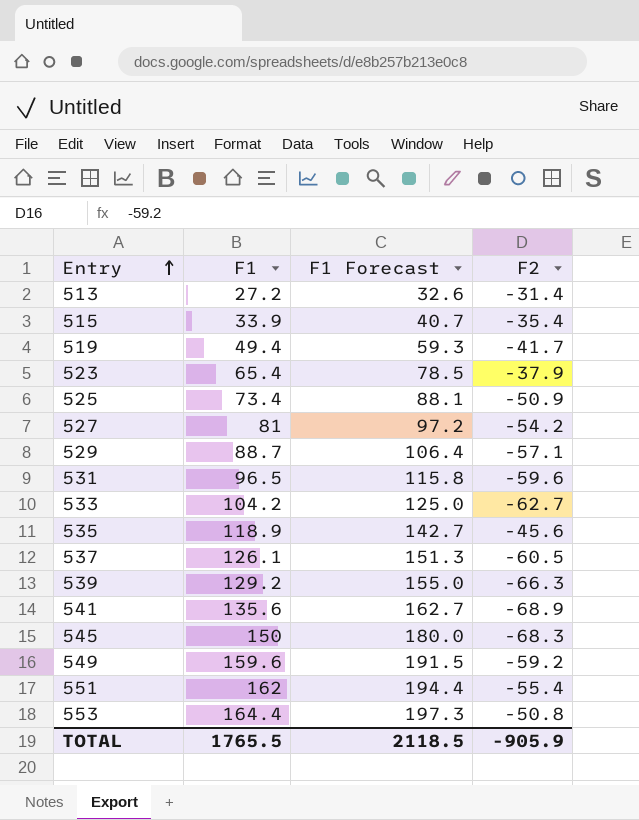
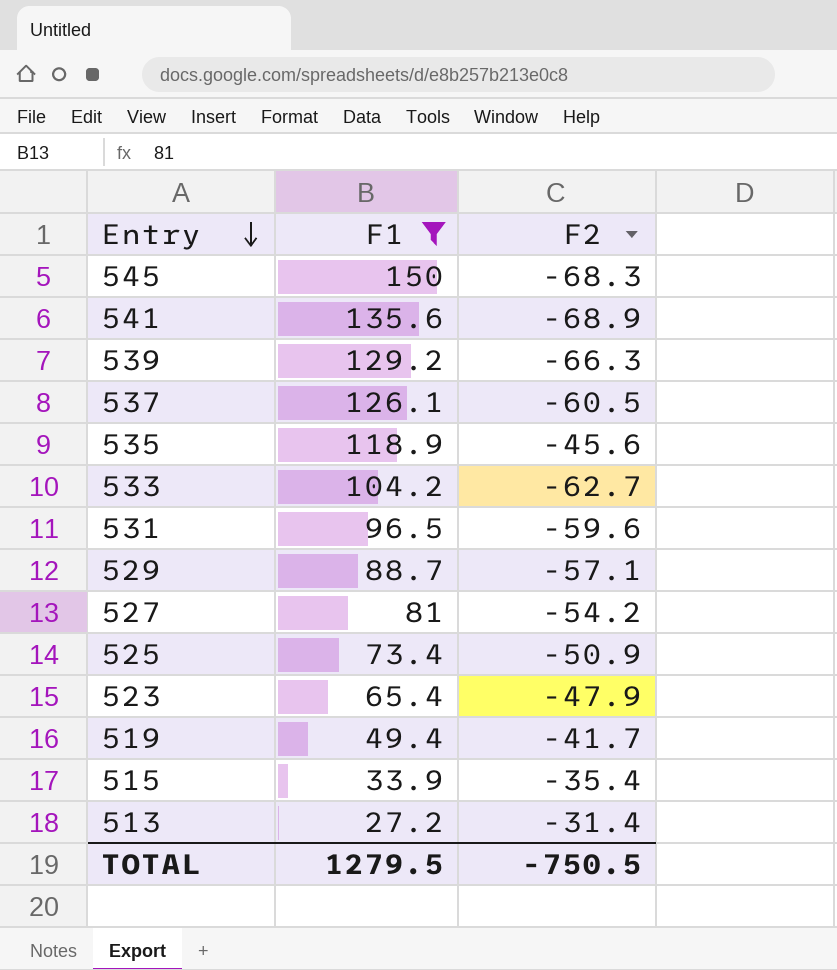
filter: none -> F1 <= 150
row order: Entry ascending -> Entry descending
column F1 Forecast | formula: [F1] * 1.2 -> none
523 | F2: -37.9 -> -47.9
TOTAL | F1: 1765.5 -> 1279.5
TOTAL | F2: -905.9 -> -750.5

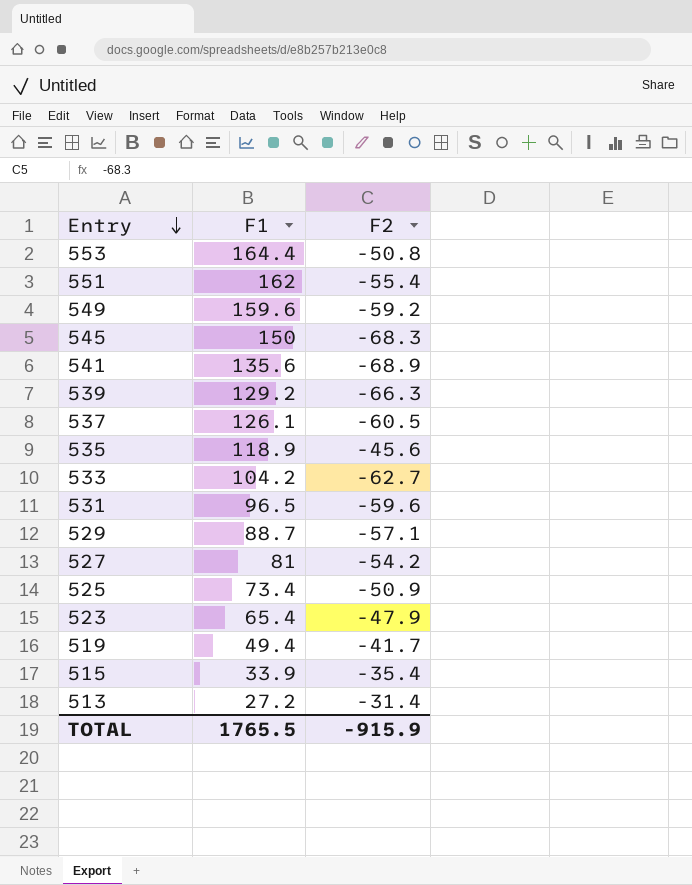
filter: F1 <= 150 -> none
TOTAL | F1: 1279.5 -> 1765.5
TOTAL | F2: -750.5 -> -915.9

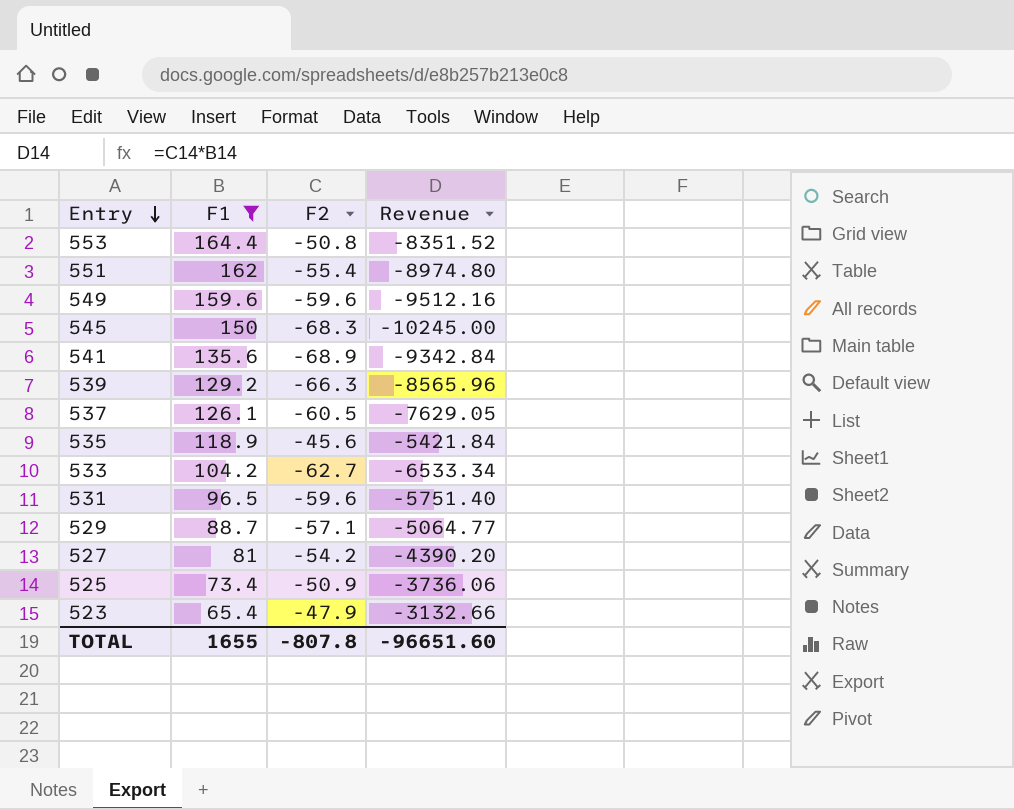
filter: none -> F1 >= 65.4
column Revenue | formula: none -> [F1] * [F2]
549 | F2: -59.2 -> -59.6
TOTAL | F1: 1765.5 -> 1655
TOTAL | F2: -915.9 -> -807.8

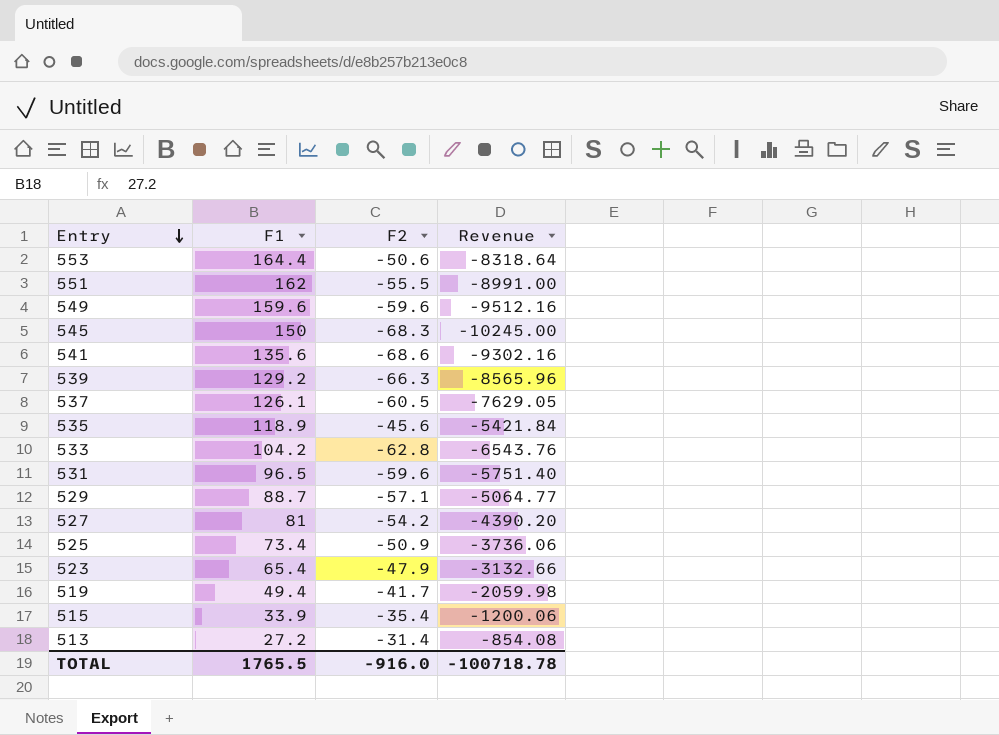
filter: F1 >= 65.4 -> none
553 | F2: -50.8 -> -50.6
553 | Revenue: -8351.52 -> -8318.64
551 | F2: -55.4 -> -55.5
551 | Revenue: -8974.80 -> -8991.00
541 | F2: -68.9 -> -68.6
541 | Revenue: -9342.84 -> -9302.16
533 | F2: -62.7 -> -62.8
533 | Revenue: -6533.34 -> -6543.76
TOTAL | F1: 1655 -> 1765.5
TOTAL | F2: -807.8 -> -916.0
TOTAL | Revenue: -96651.60 -> -100718.78

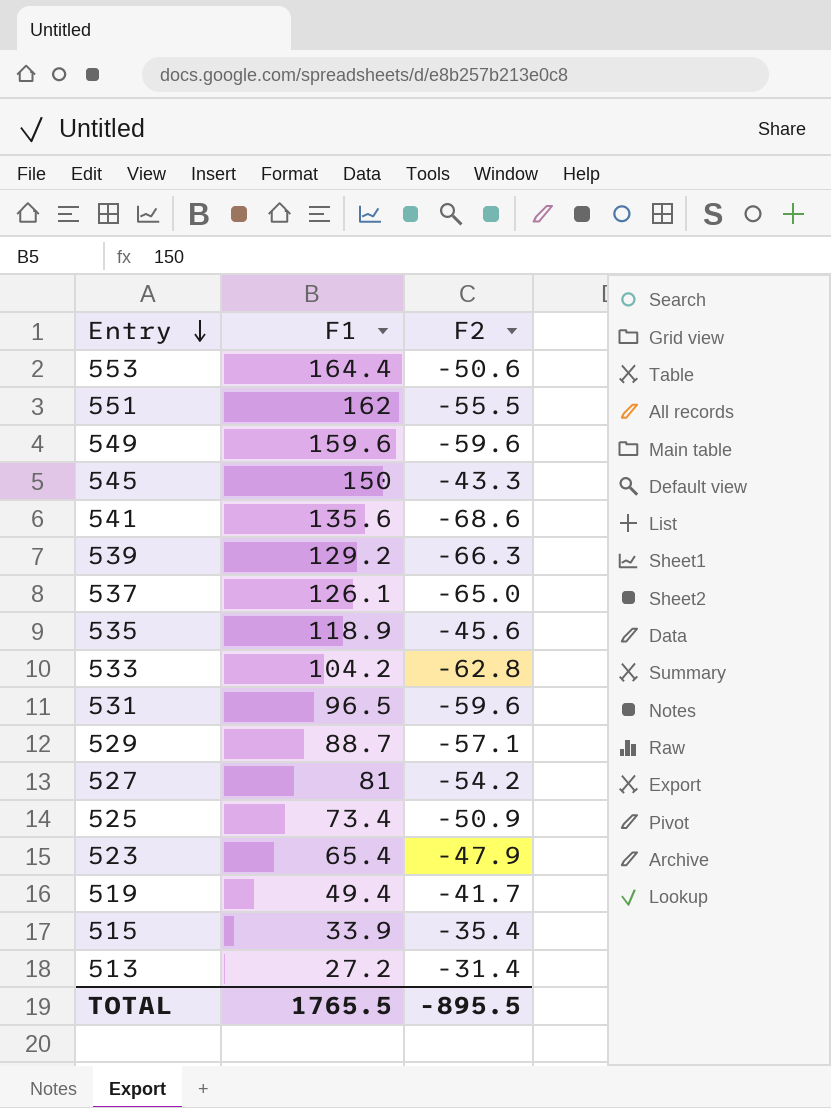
column Revenue | formula: [F1] * [F2] -> none
545 | F2: -68.3 -> -43.3
537 | F2: -60.5 -> -65.0
TOTAL | F2: -916.0 -> -895.5

